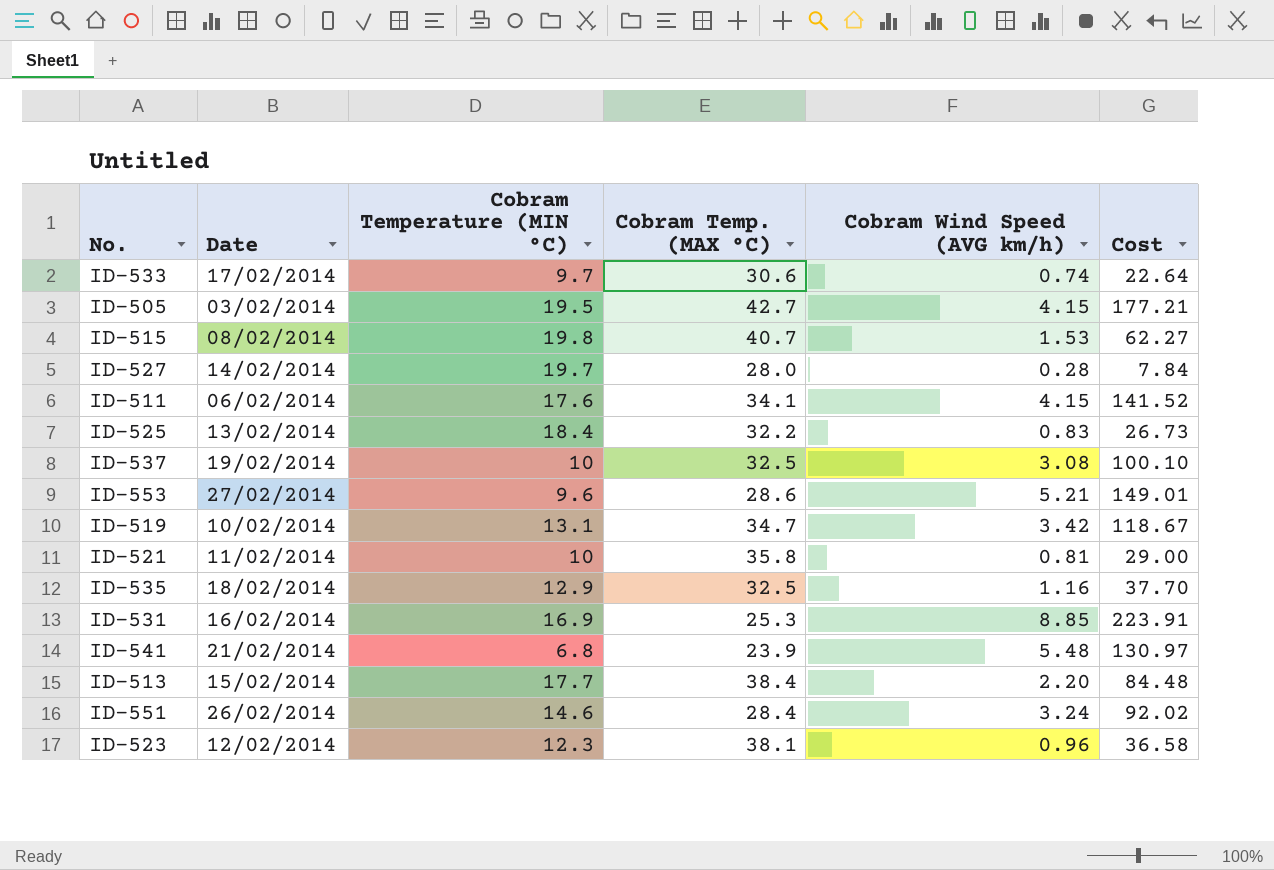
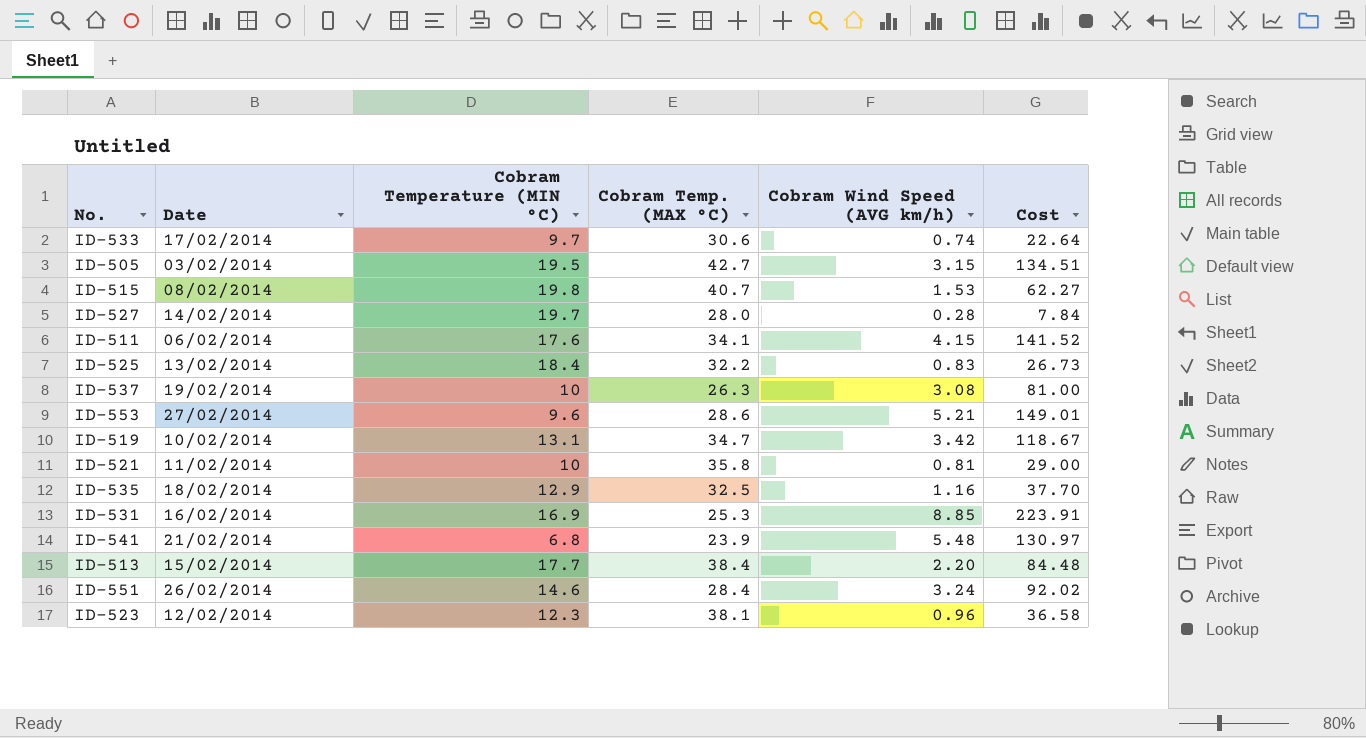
ID-505 | Cobram Wind Speed (AVG km/h): 4.15 -> 3.15
ID-505 | Cost: 177.21 -> 134.51
ID-537 | Cobram Temp. (MAX °C): 32.5 -> 26.3
ID-537 | Cost: 100.10 -> 81.00

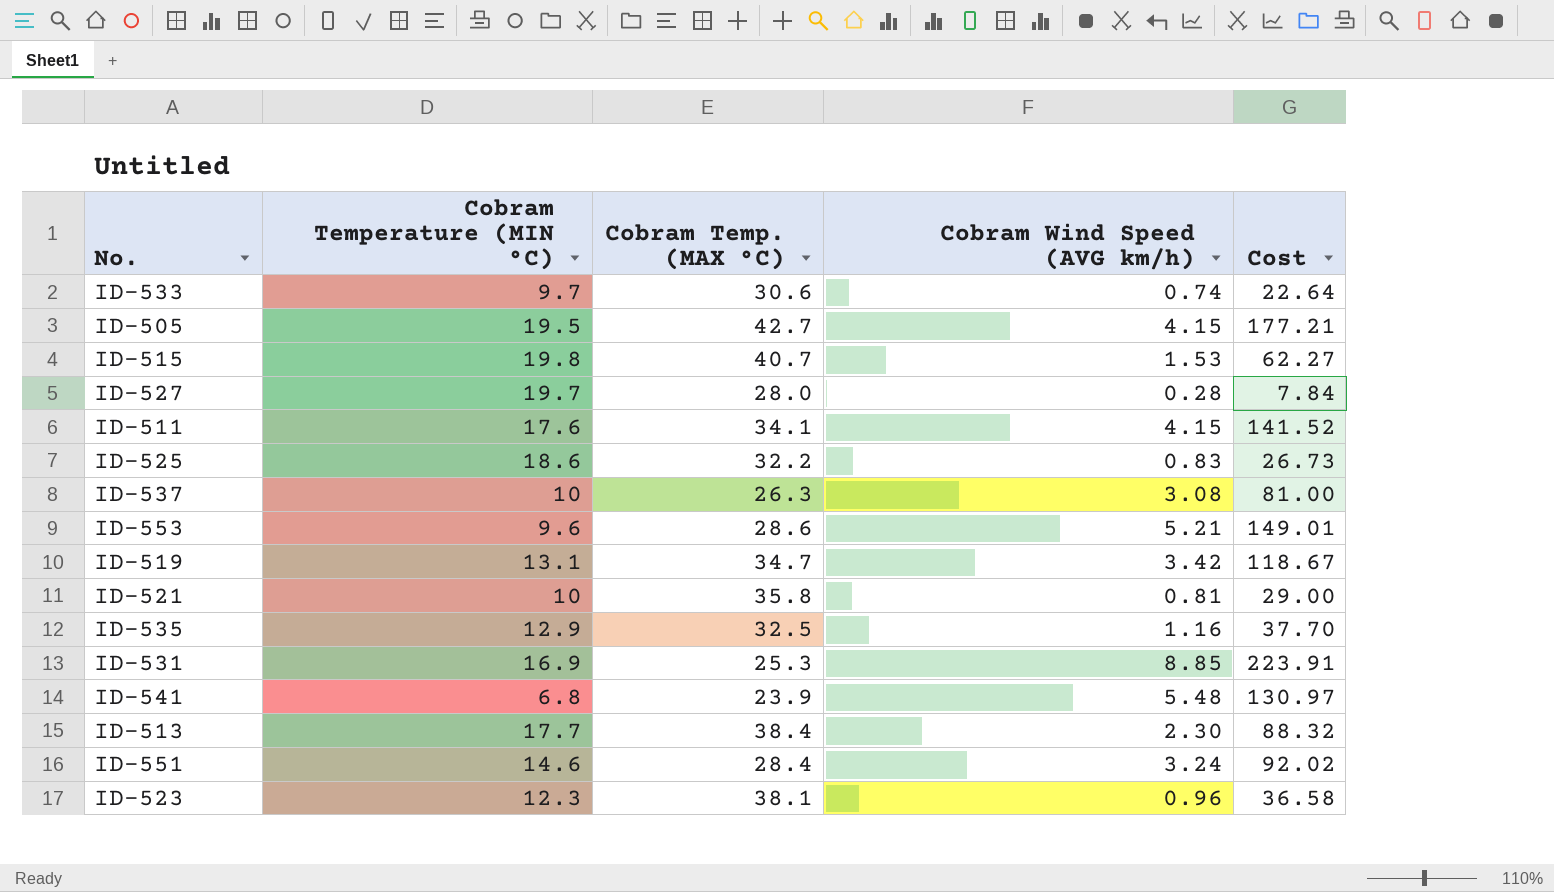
column Date | position: 2 -> none
ID-505 | Cobram Wind Speed (AVG km/h): 3.15 -> 4.15
ID-505 | Cost: 134.51 -> 177.21
ID-525 | Cobram Temperature (MIN °C): 18.4 -> 18.6
ID-513 | Cobram Wind Speed (AVG km/h): 2.20 -> 2.30
ID-513 | Cost: 84.48 -> 88.32

